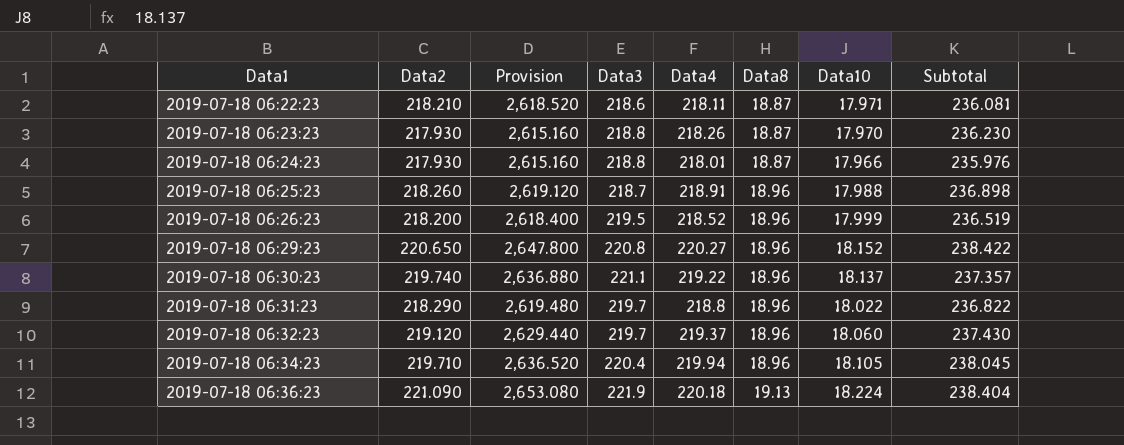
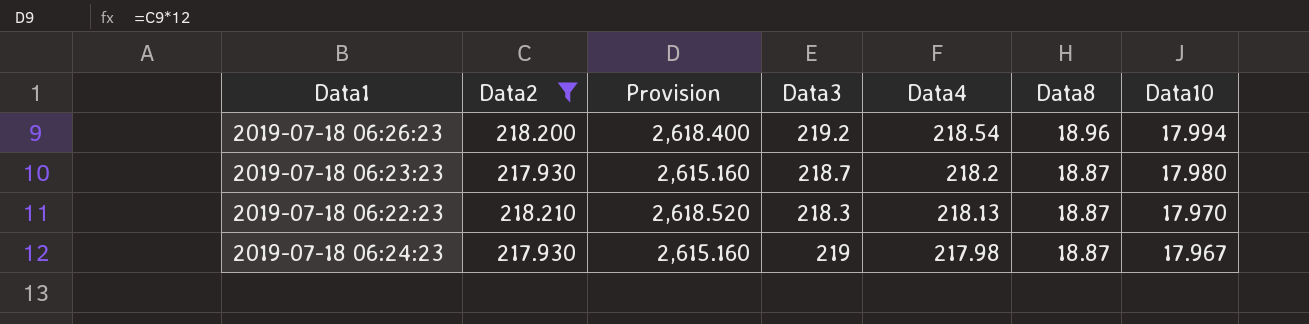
filter: none -> Data2 <= 218.210
row order: Data1 ascending -> Data4 descending
column Subtotal | formula: [Data4] + [Data10] -> none
2019-07-18 06:26:23 | Data3: 219.5 -> 219.2
2019-07-18 06:26:23 | Data4: 218.52 -> 218.54
2019-07-18 06:26:23 | Data10: 17.999 -> 17.994
2019-07-18 06:23:23 | Data3: 218.8 -> 218.7
2019-07-18 06:23:23 | Data4: 218.26 -> 218.2
2019-07-18 06:23:23 | Data10: 17.970 -> 17.980
2019-07-18 06:22:23 | Data3: 218.6 -> 218.3
2019-07-18 06:22:23 | Data4: 218.11 -> 218.13
2019-07-18 06:22:23 | Data10: 17.971 -> 17.970
2019-07-18 06:24:23 | Data3: 218.8 -> 219
2019-07-18 06:24:23 | Data4: 218.01 -> 217.98
2019-07-18 06:24:23 | Data10: 17.966 -> 17.967

